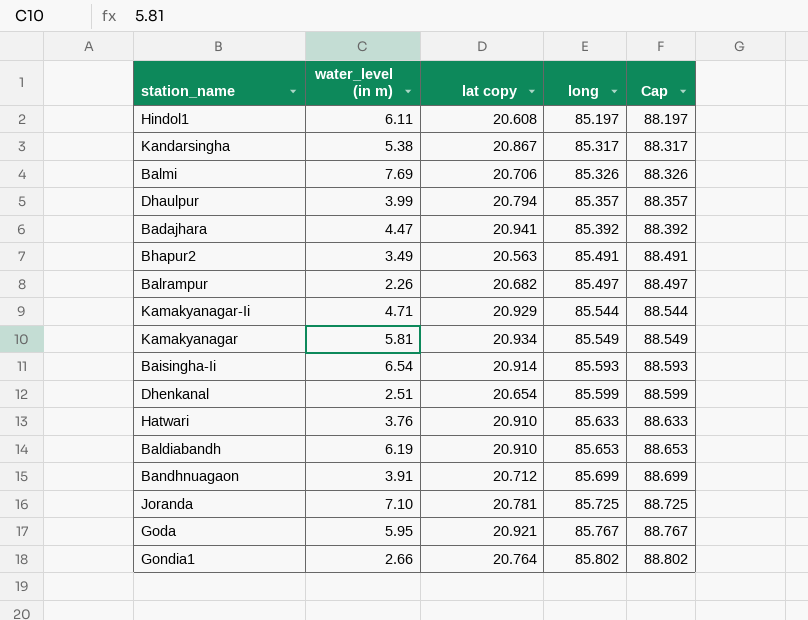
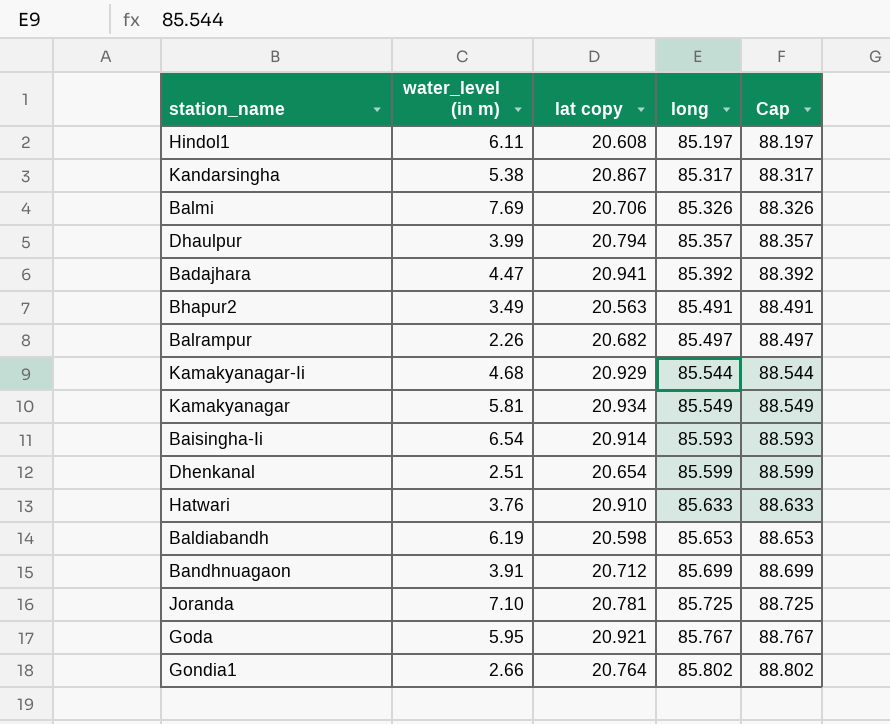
Kamakyanagar-Ii | water_level (in m): 4.71 -> 4.68
Baldiabandh | lat copy: 20.910 -> 20.598

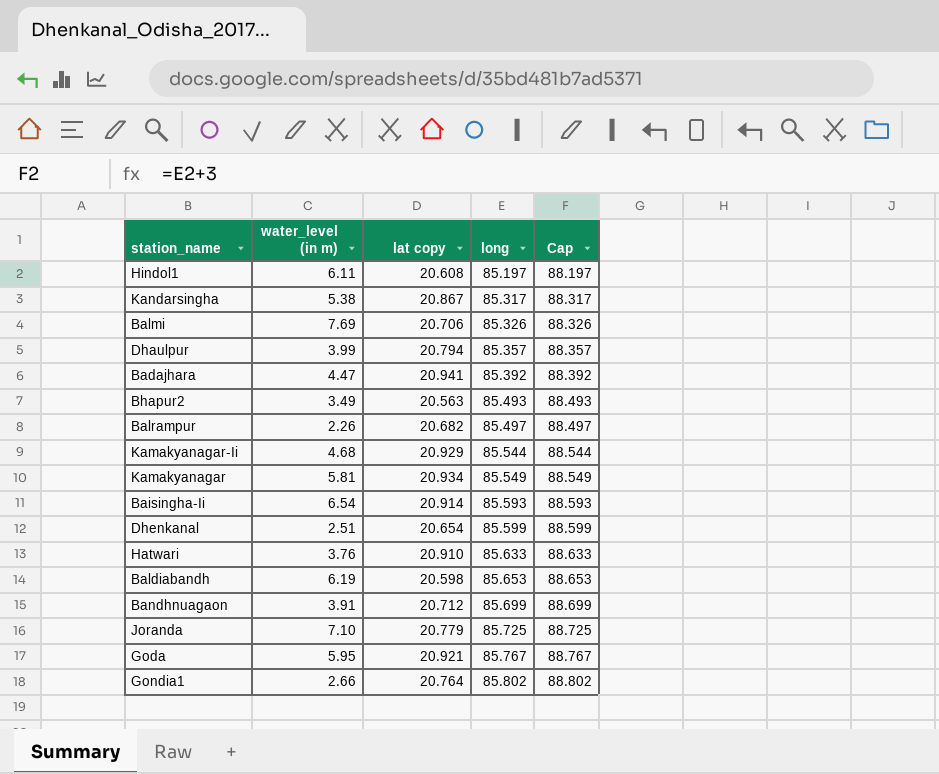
Bhapur2 | long: 85.491 -> 85.493
Bhapur2 | Cap: 88.491 -> 88.493
Joranda | lat copy: 20.781 -> 20.779

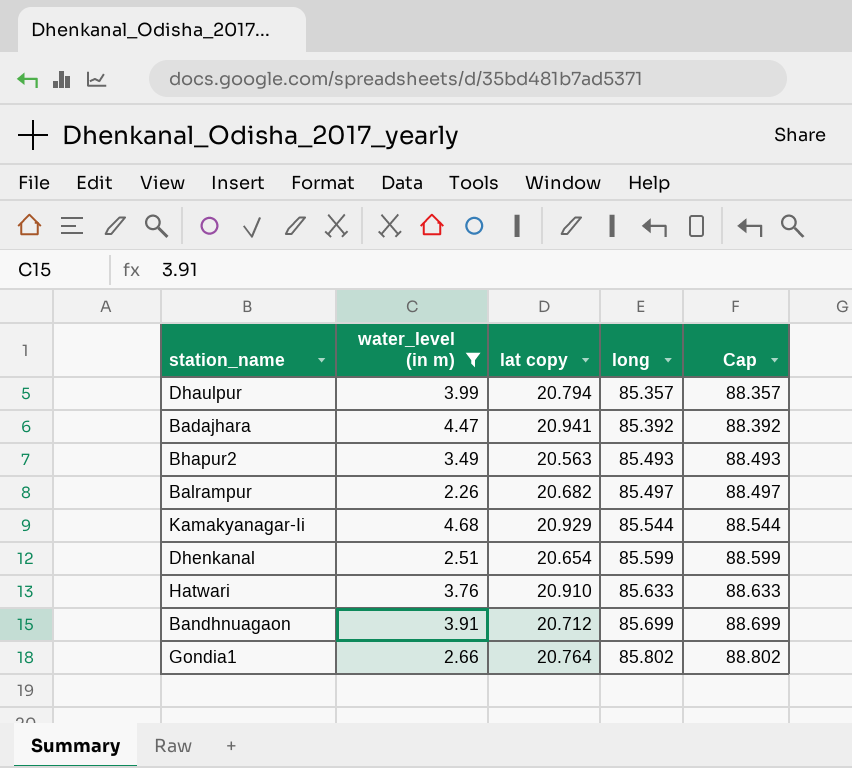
filter: none -> water_level (in m) <= 4.68

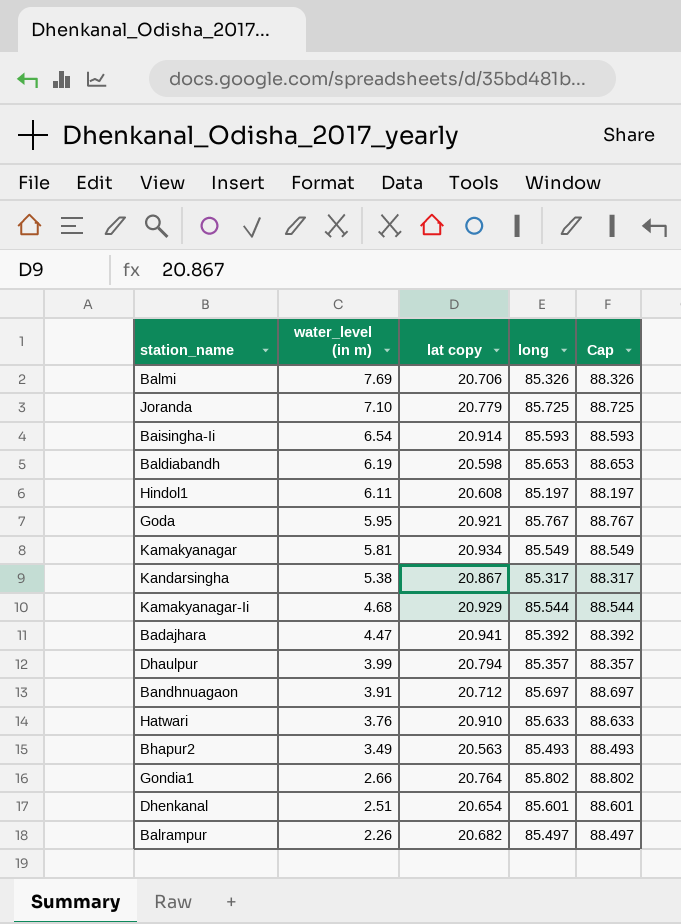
filter: water_level (in m) <= 4.68 -> none
row order: long ascending -> water_level (in m) descending
Bandhnuagaon | long: 85.699 -> 85.697
Bandhnuagaon | Cap: 88.699 -> 88.697
Dhenkanal | long: 85.599 -> 85.601
Dhenkanal | Cap: 88.599 -> 88.601

